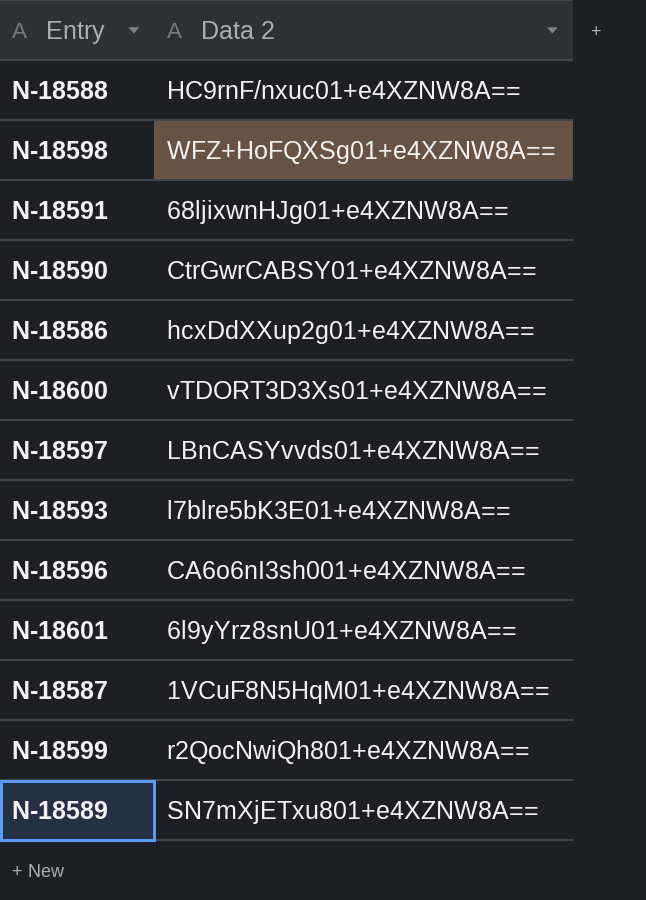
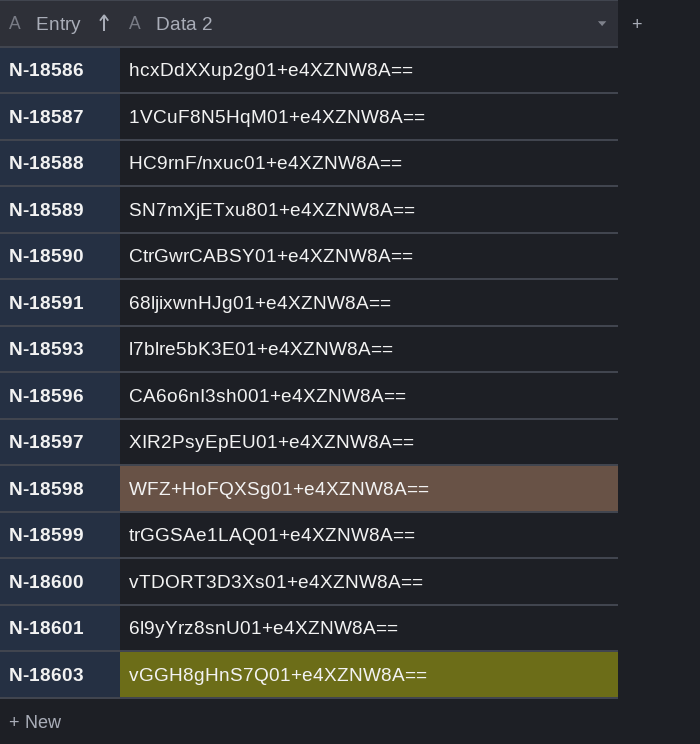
row order: none -> Entry ascending
N-18597 | Data 2: LBnCASYvvds01+e4XZNW8A== -> XIR2PsyEpEU01+e4XZNW8A==
N-18599 | Data 2: r2QocNwiQh801+e4XZNW8A== -> trGGSAe1LAQ01+e4XZNW8A==
row N-18603: none -> vGGH8gHnS7Q01+e4XZNW8A==

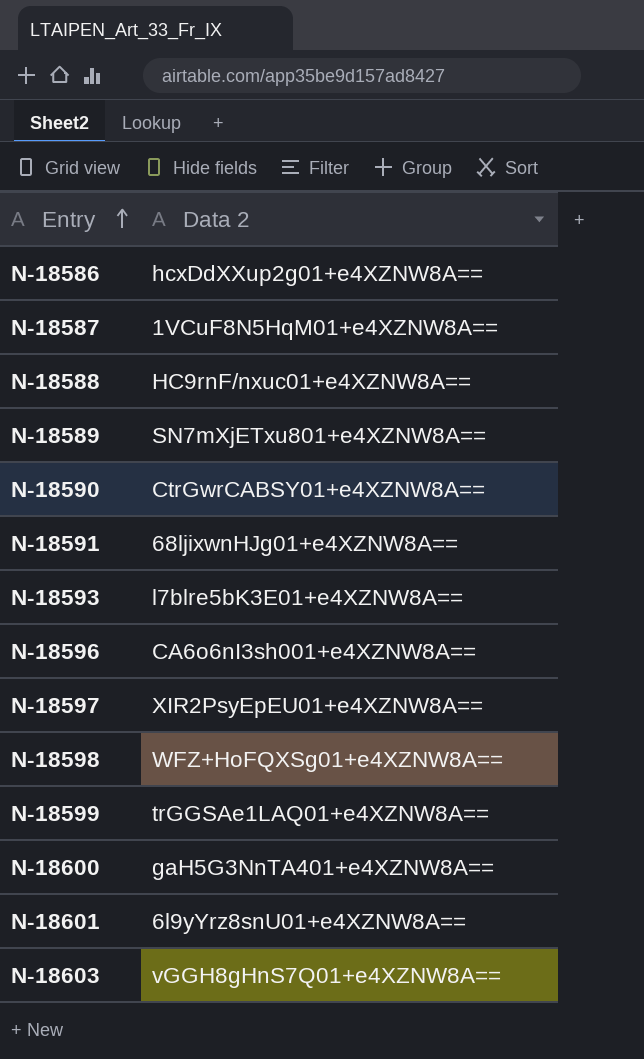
N-18600 | Data 2: vTDORT3D3Xs01+e4XZNW8A== -> gaH5G3NnTA401+e4XZNW8A==

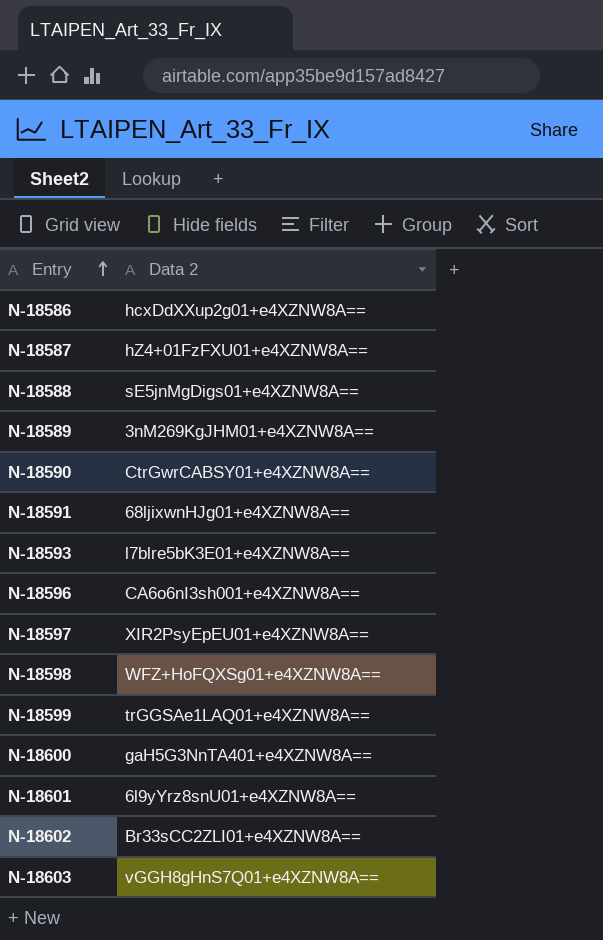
N-18587 | Data 2: 1VCuF8N5HqM01+e4XZNW8A== -> hZ4+01FzFXU01+e4XZNW8A==
N-18588 | Data 2: HC9rnF/nxuc01+e4XZNW8A== -> sE5jnMgDigs01+e4XZNW8A==
N-18589 | Data 2: SN7mXjETxu801+e4XZNW8A== -> 3nM269KgJHM01+e4XZNW8A==
row N-18602: none -> Br33sCC2ZLI01+e4XZNW8A==

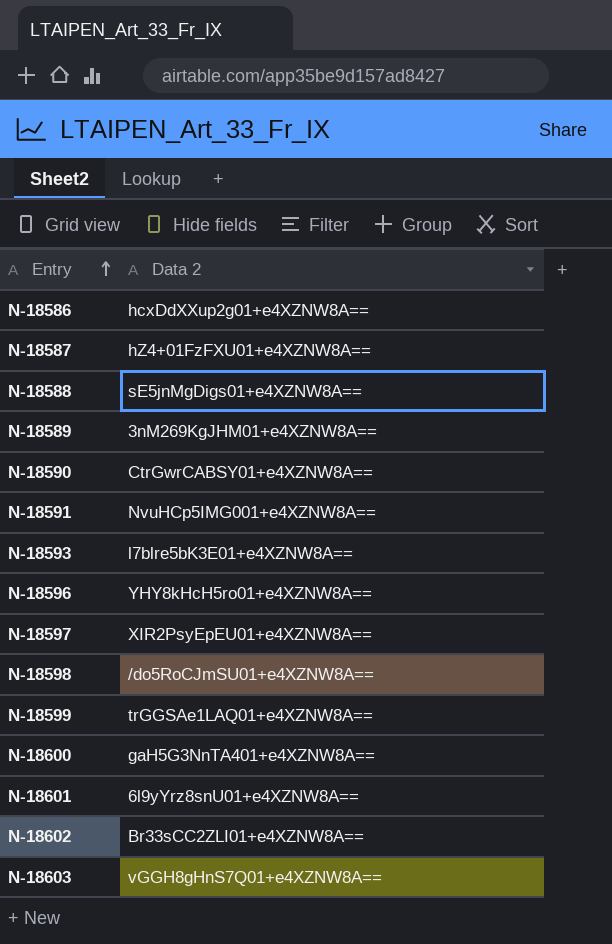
N-18591 | Data 2: 68ljixwnHJg01+e4XZNW8A== -> NvuHCp5IMG001+e4XZNW8A==
N-18596 | Data 2: CA6o6nI3sh001+e4XZNW8A== -> YHY8kHcH5ro01+e4XZNW8A==
N-18598 | Data 2: WFZ+HoFQXSg01+e4XZNW8A== -> /do5RoCJmSU01+e4XZNW8A==

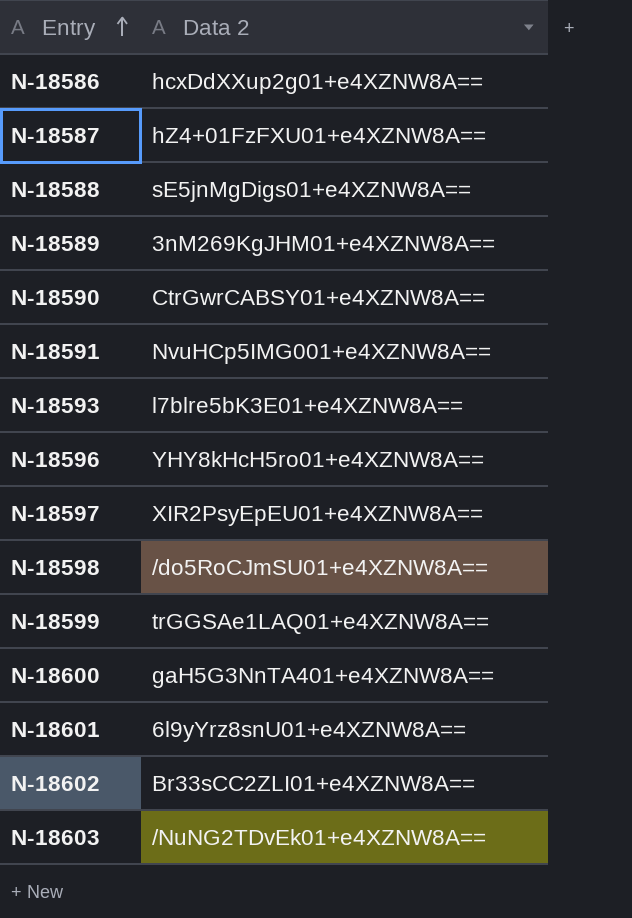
N-18603 | Data 2: vGGH8gHnS7Q01+e4XZNW8A== -> /NuNG2TDvEk01+e4XZNW8A==

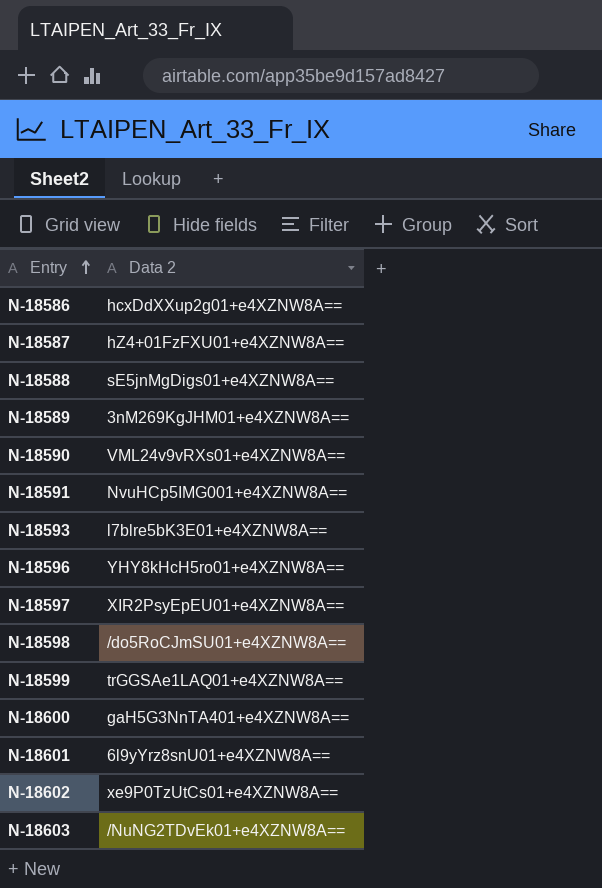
N-18590 | Data 2: CtrGwrCABSY01+e4XZNW8A== -> VML24v9vRXs01+e4XZNW8A==
N-18602 | Data 2: Br33sCC2ZLI01+e4XZNW8A== -> xe9P0TzUtCs01+e4XZNW8A==

